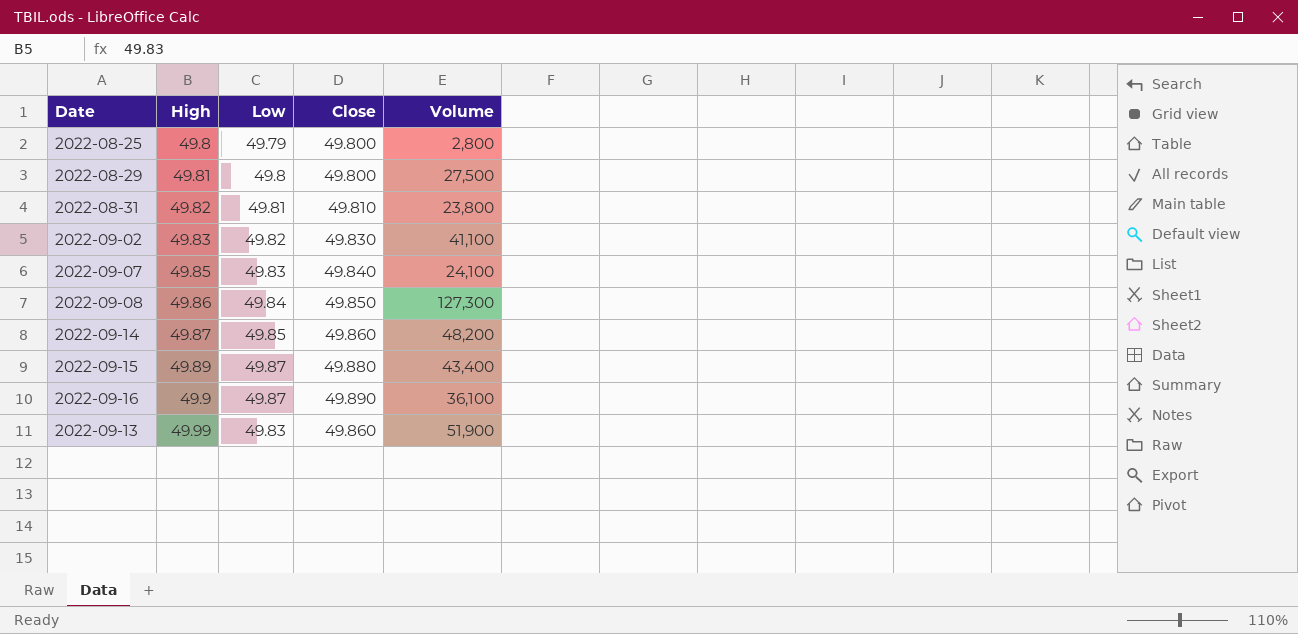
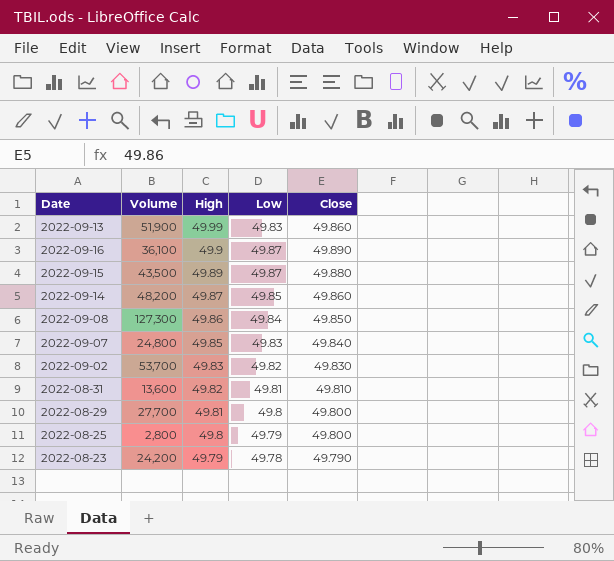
row order: High ascending -> High descending
column Volume | position: 5 -> 2
2022-09-15 | Volume: 43,400 -> 43,500
2022-09-07 | Volume: 24,100 -> 24,800
2022-09-02 | Volume: 41,100 -> 53,700
2022-08-31 | Volume: 23,800 -> 13,600
2022-08-29 | Volume: 27,500 -> 27,700
row 2022-08-23: none -> 24,200 | 49.79 | 49.78 | 49.790

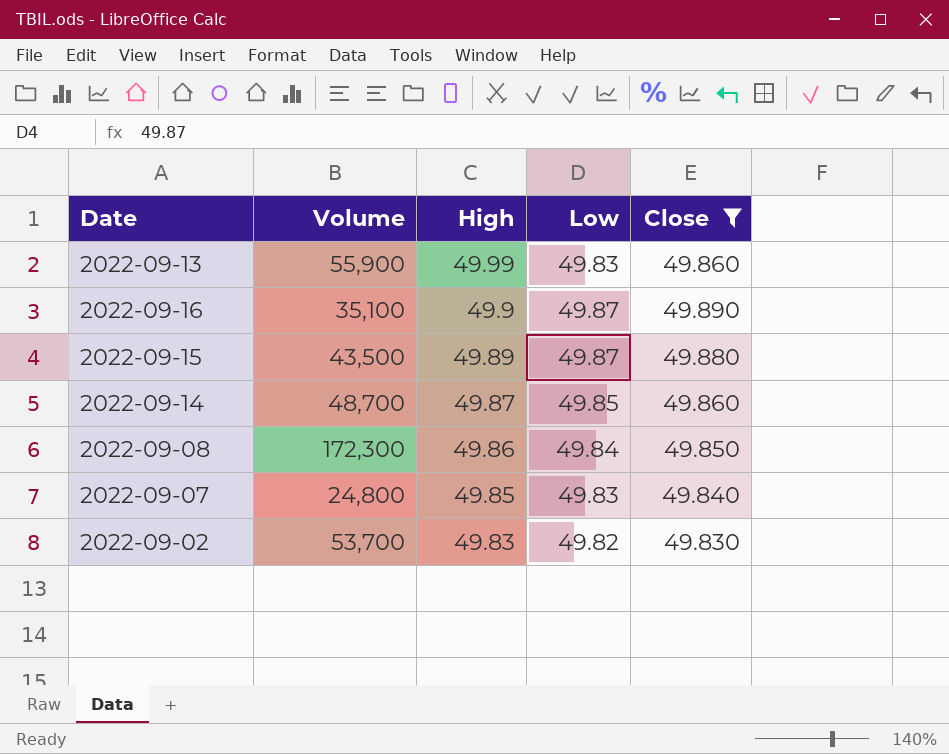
filter: none -> Close >= 49.830
2022-09-13 | Volume: 51,900 -> 55,900
2022-09-16 | Volume: 36,100 -> 35,100
2022-09-14 | Volume: 48,200 -> 48,700
2022-09-08 | Volume: 127,300 -> 172,300

